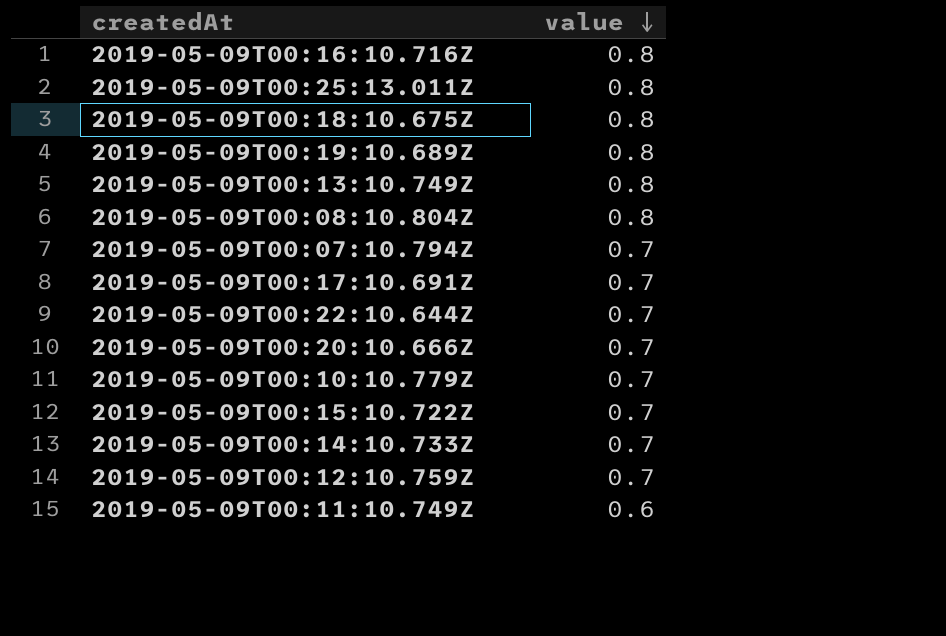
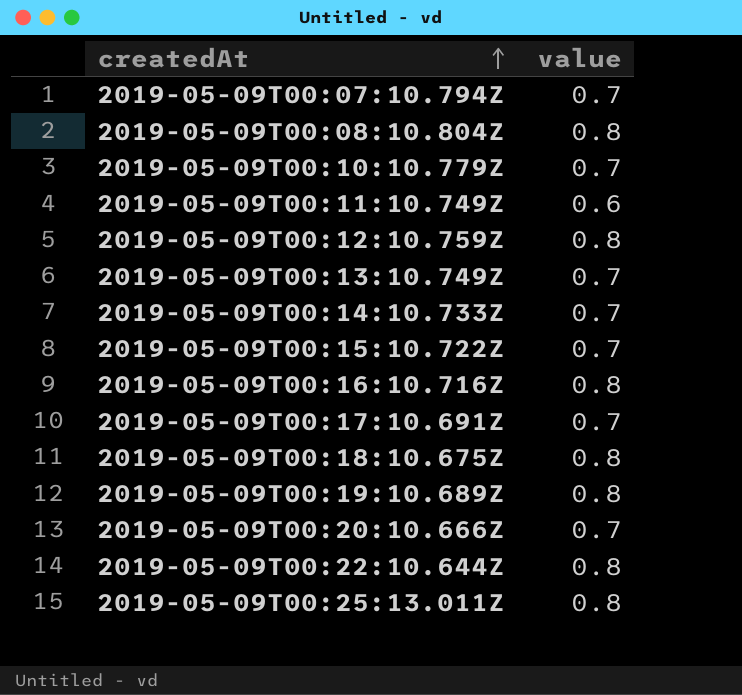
row order: value descending -> createdAt ascending
2019-05-09T00:12:10.759Z | value: 0.7 -> 0.8
2019-05-09T00:13:10.749Z | value: 0.8 -> 0.7
2019-05-09T00:22:10.644Z | value: 0.7 -> 0.8

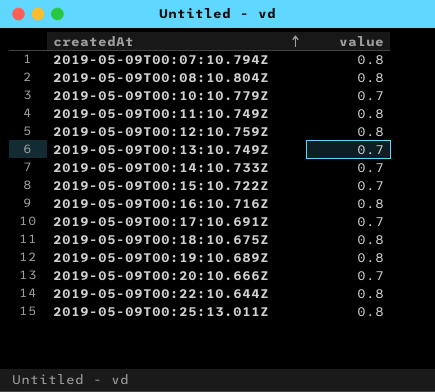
2019-05-09T00:07:10.794Z | value: 0.7 -> 0.8
2019-05-09T00:11:10.749Z | value: 0.6 -> 0.8

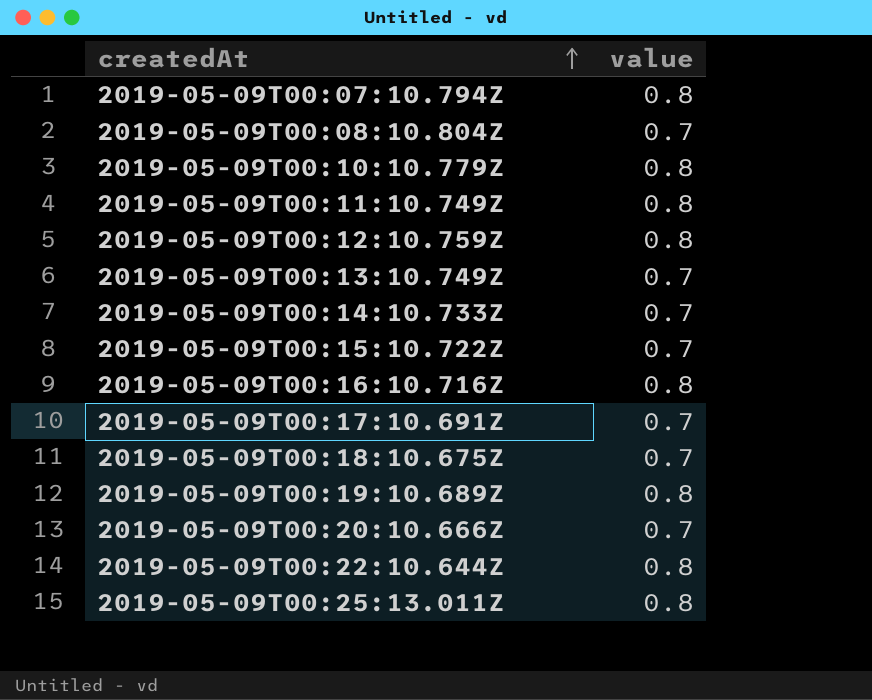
2019-05-09T00:08:10.804Z | value: 0.8 -> 0.7
2019-05-09T00:10:10.779Z | value: 0.7 -> 0.8
2019-05-09T00:18:10.675Z | value: 0.8 -> 0.7

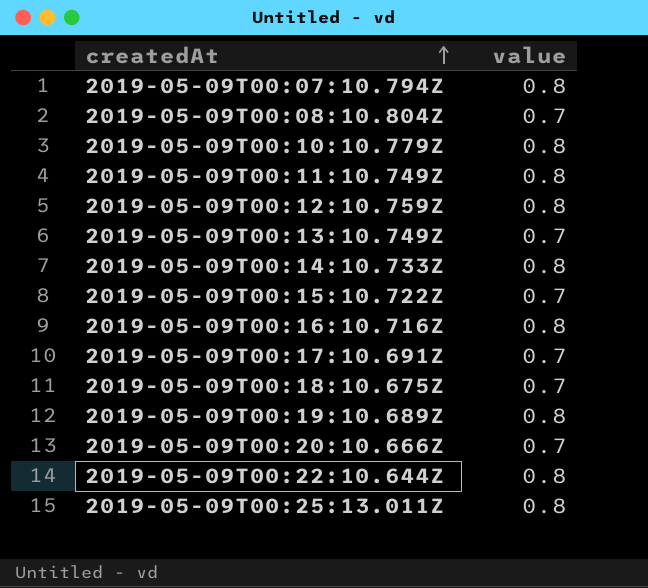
2019-05-09T00:14:10.733Z | value: 0.7 -> 0.8

